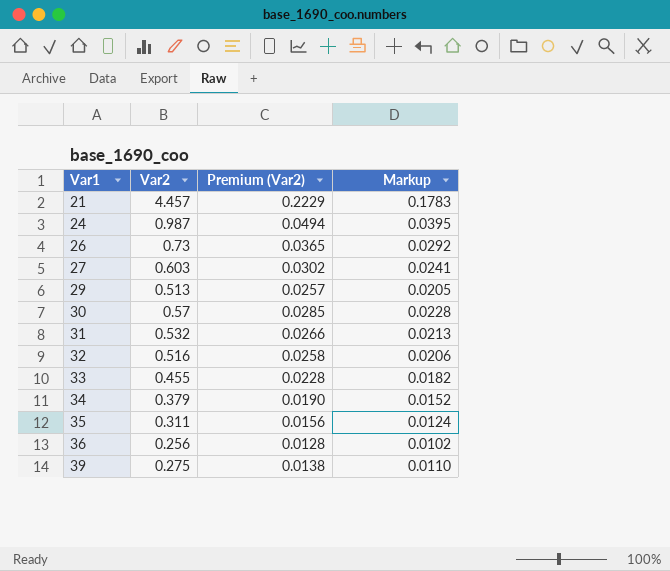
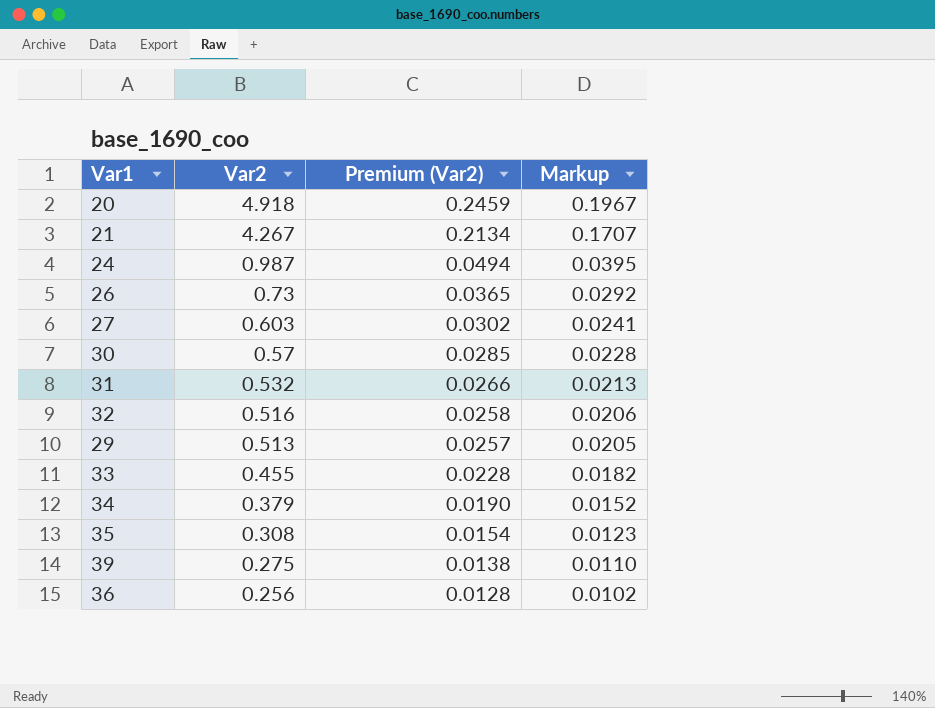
row order: Var1 ascending -> Var2 descending
row 20: none -> 4.918 | 0.2459 | 0.1967
21 | Var2: 4.457 -> 4.267
21 | Premium (Var2): 0.2229 -> 0.2134
21 | Markup: 0.1783 -> 0.1707
35 | Var2: 0.311 -> 0.308
35 | Premium (Var2): 0.0156 -> 0.0154
35 | Markup: 0.0124 -> 0.0123

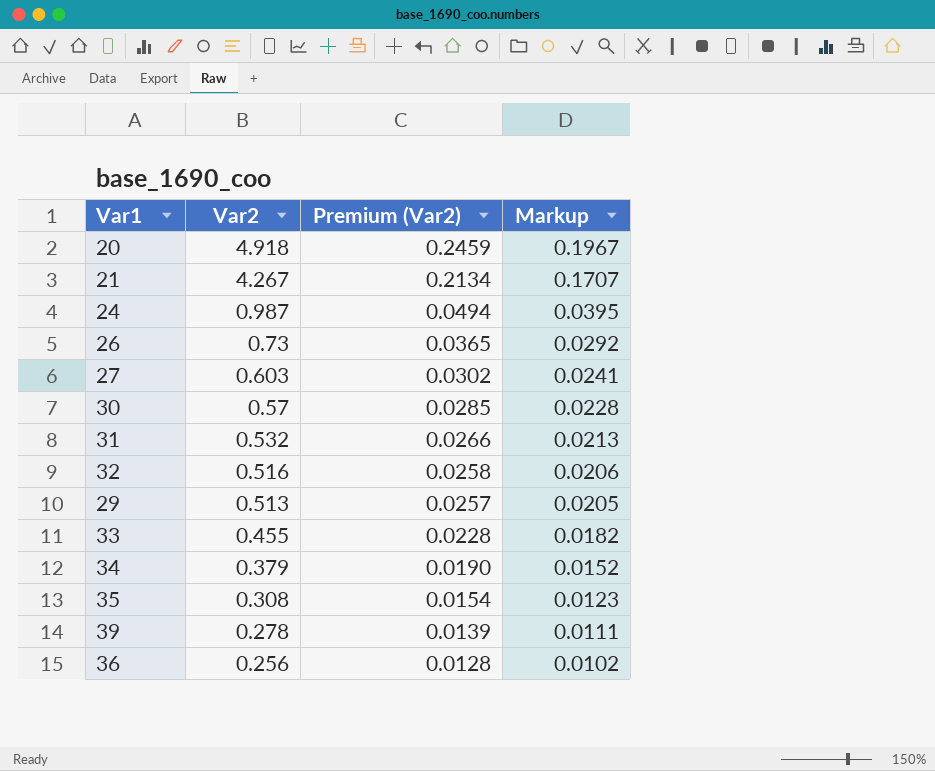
39 | Var2: 0.275 -> 0.278
39 | Premium (Var2): 0.0138 -> 0.0139
39 | Markup: 0.0110 -> 0.0111

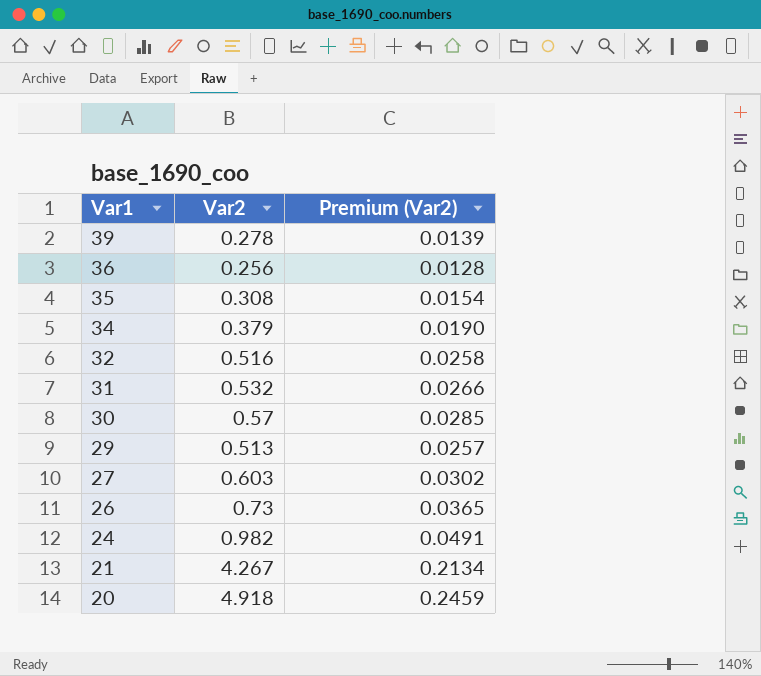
row order: Var2 descending -> Var1 descending
column Markup | formula: [Var2] * 0.04 -> none
row 33: 0.455 | 0.0228 | 0.0182 -> none
24 | Var2: 0.987 -> 0.982
24 | Premium (Var2): 0.0494 -> 0.0491

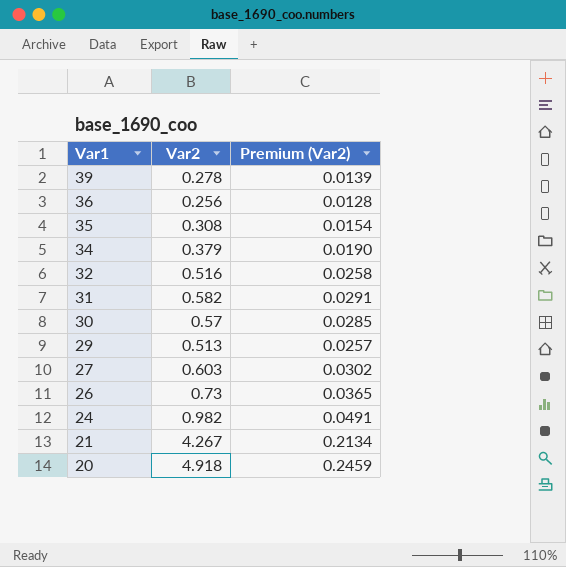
31 | Var2: 0.532 -> 0.582
31 | Premium (Var2): 0.0266 -> 0.0291

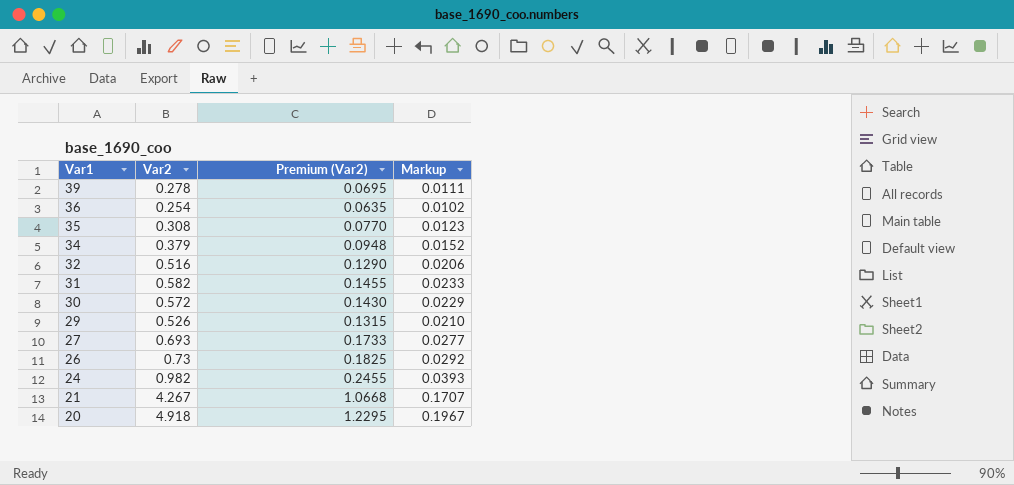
column Premium (Var2) | formula: [Var2] * 0.05 -> [Var2] * 0.25
column Markup | formula: none -> [Var2] * 0.04
36 | Var2: 0.256 -> 0.254
30 | Var2: 0.57 -> 0.572
29 | Var2: 0.513 -> 0.526
27 | Var2: 0.603 -> 0.693

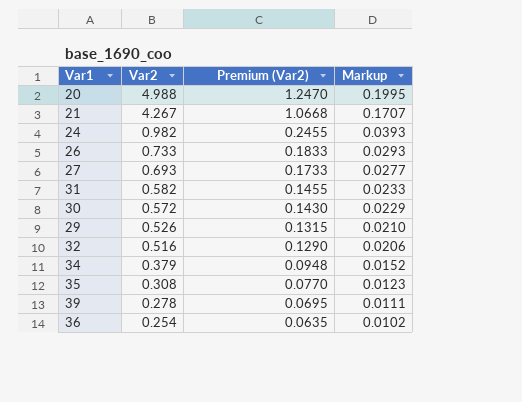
row order: Var1 descending -> Var2 descending
20 | Var2: 4.918 -> 4.988
20 | Premium (Var2): 1.2295 -> 1.2470
20 | Markup: 0.1967 -> 0.1995
26 | Var2: 0.73 -> 0.733
26 | Premium (Var2): 0.1825 -> 0.1833
26 | Markup: 0.0292 -> 0.0293

